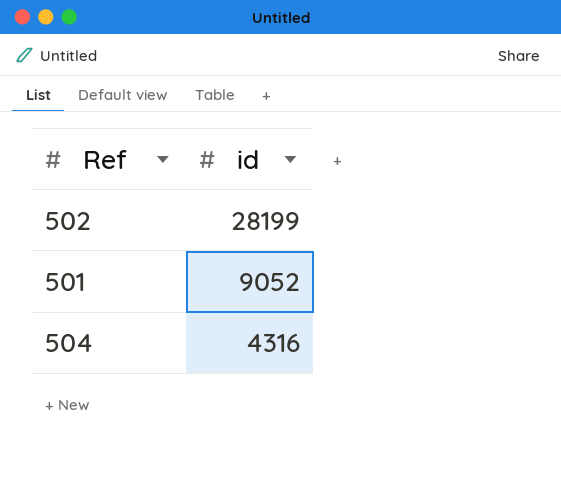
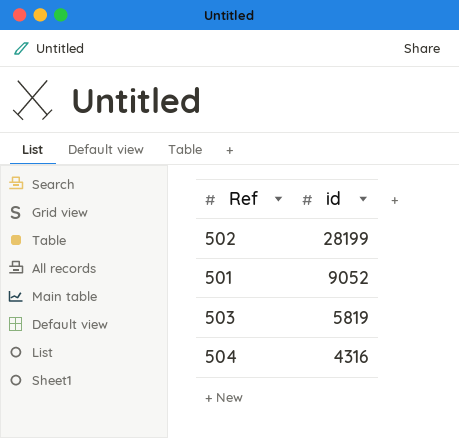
row 503: none -> 5819

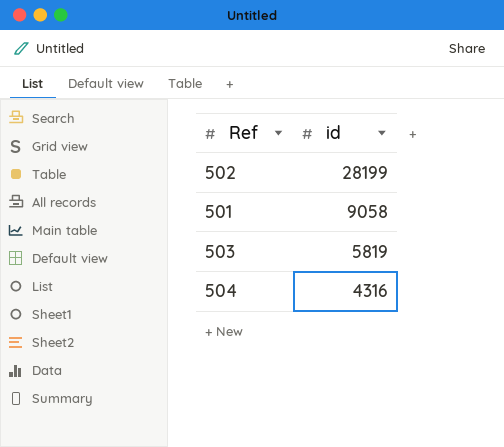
501 | id: 9052 -> 9058

